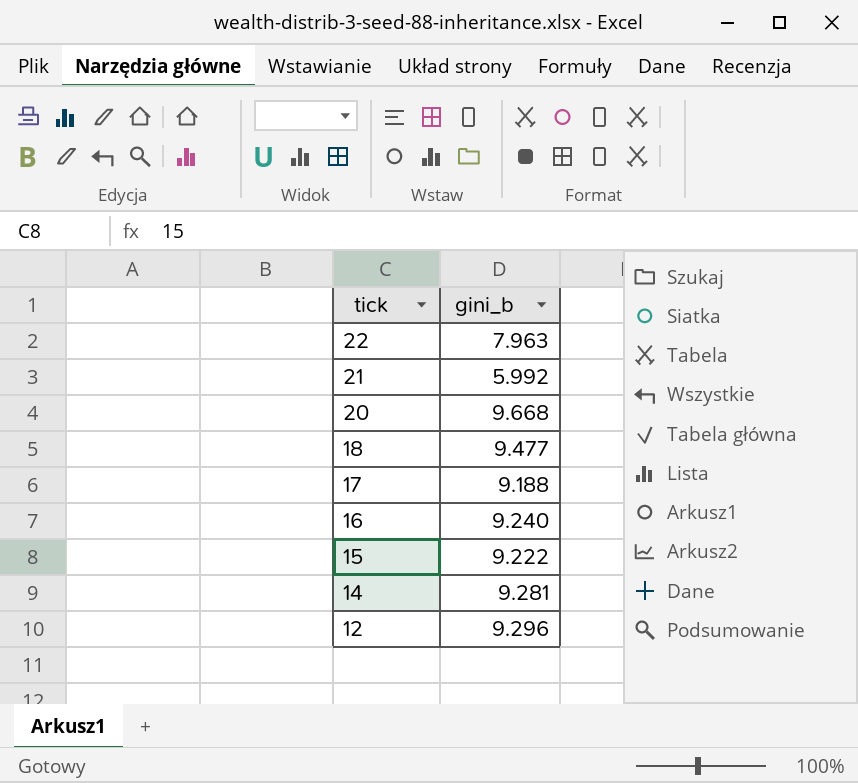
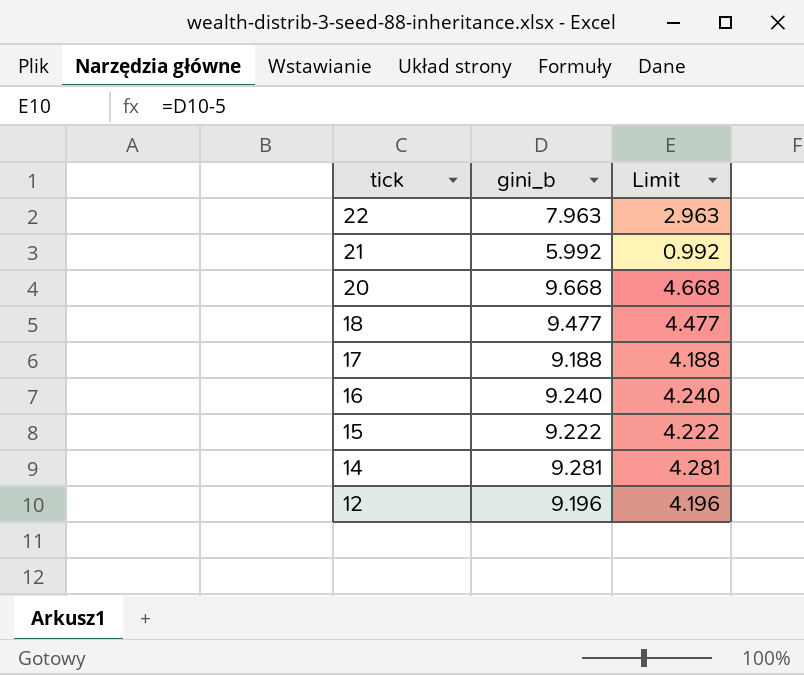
column Limit | formula: none -> [gini_b] - 5
12 | gini_b: 9.296 -> 9.196

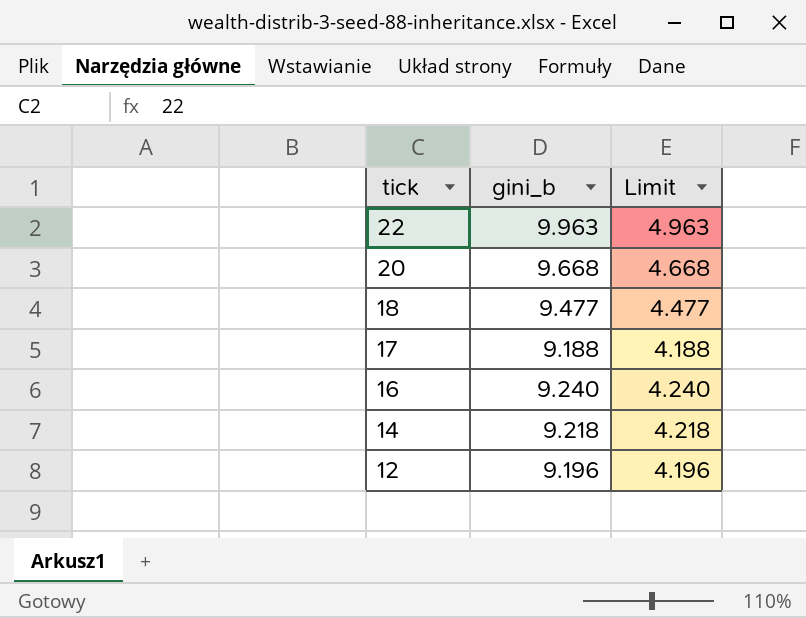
row 21: 5.992 | 0.992 -> none
row 15: 9.222 | 4.222 -> none
22 | gini_b: 7.963 -> 9.963
22 | Limit: 2.963 -> 4.963
14 | gini_b: 9.281 -> 9.218
14 | Limit: 4.281 -> 4.218

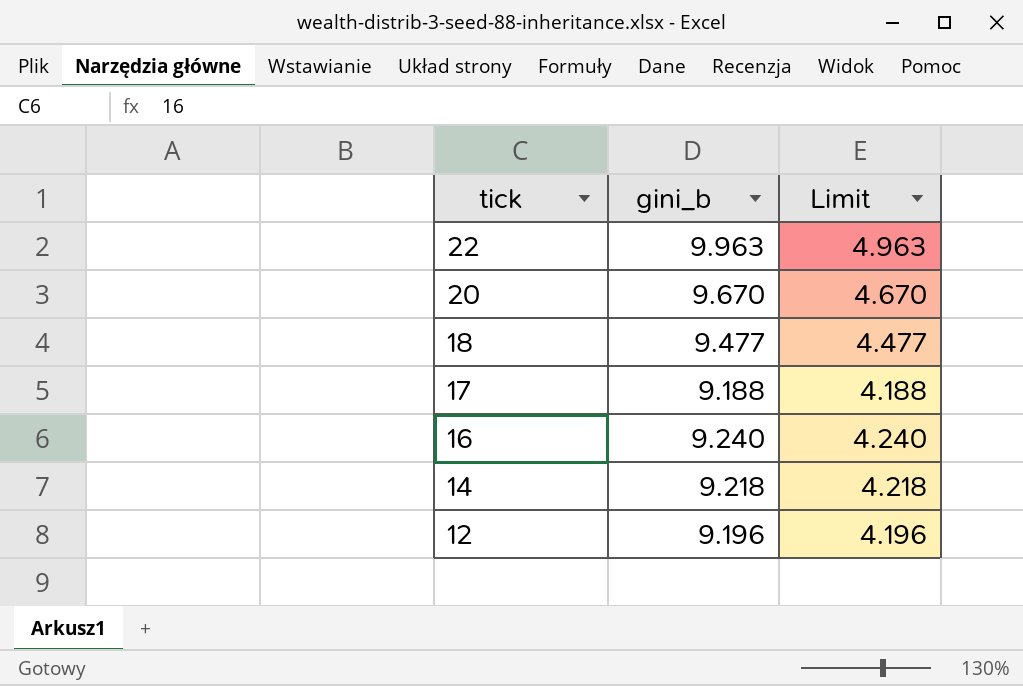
20 | gini_b: 9.668 -> 9.670
20 | Limit: 4.668 -> 4.670

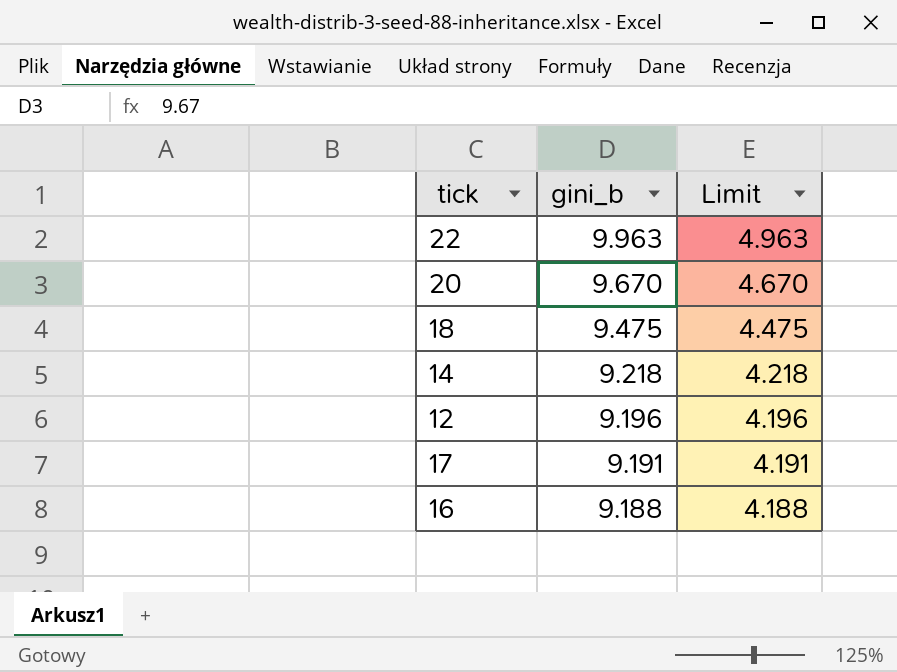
row order: tick descending -> gini_b descending
18 | gini_b: 9.477 -> 9.475
18 | Limit: 4.477 -> 4.475
17 | gini_b: 9.188 -> 9.191
17 | Limit: 4.188 -> 4.191
16 | gini_b: 9.240 -> 9.188
16 | Limit: 4.240 -> 4.188

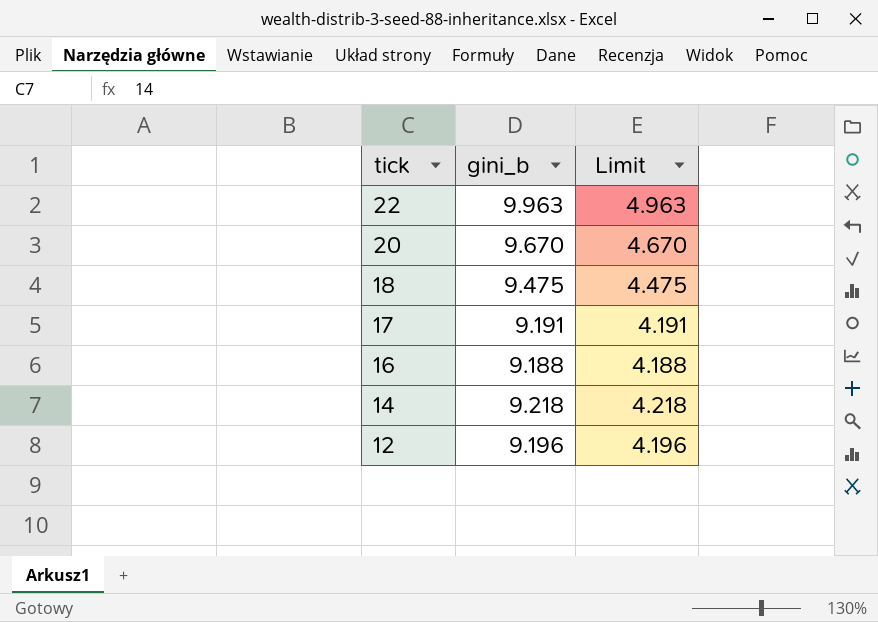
row order: gini_b descending -> tick descending

